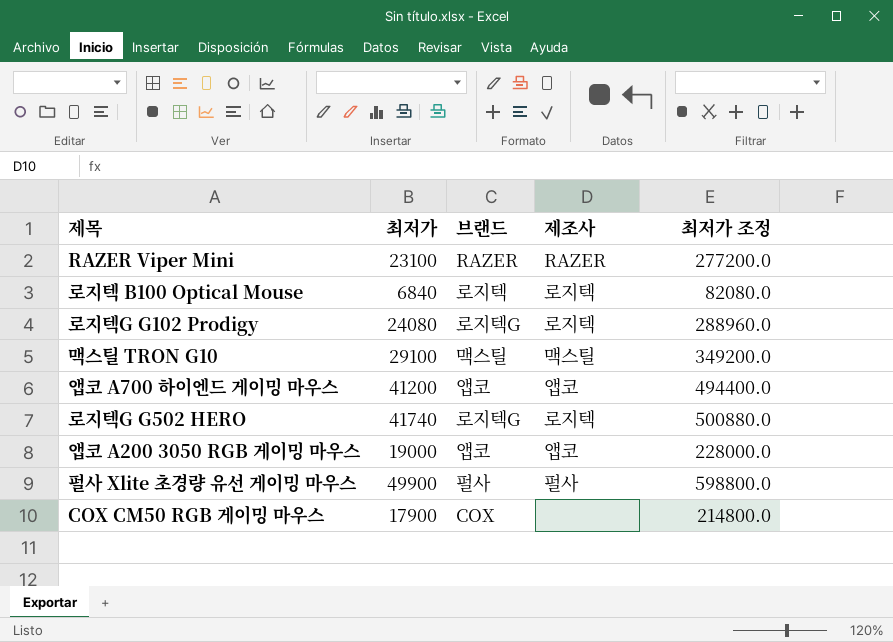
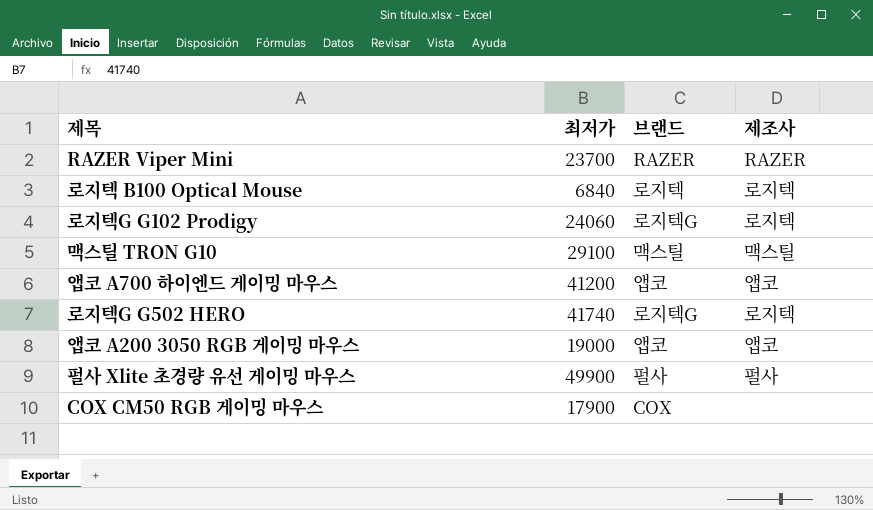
column 최저가 조정 | formula: [최저가] * 12 -> none
RAZER Viper Mini | 최저가: 23100 -> 23700
로지텍G G102 Prodigy | 최저가: 24080 -> 24060

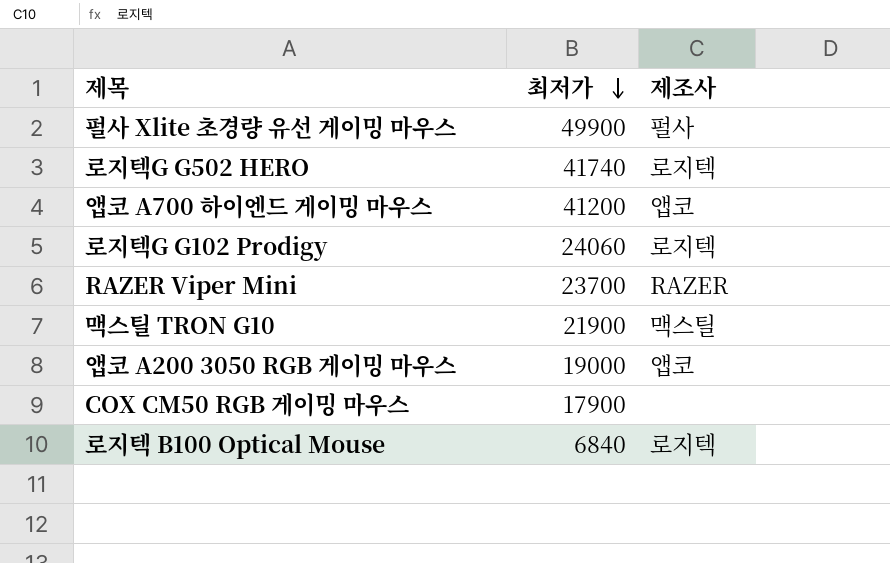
row order: none -> 최저가 descending
column 브랜드 | position: 3 -> none
맥스틸 TRON G10 | 최저가: 29100 -> 21900

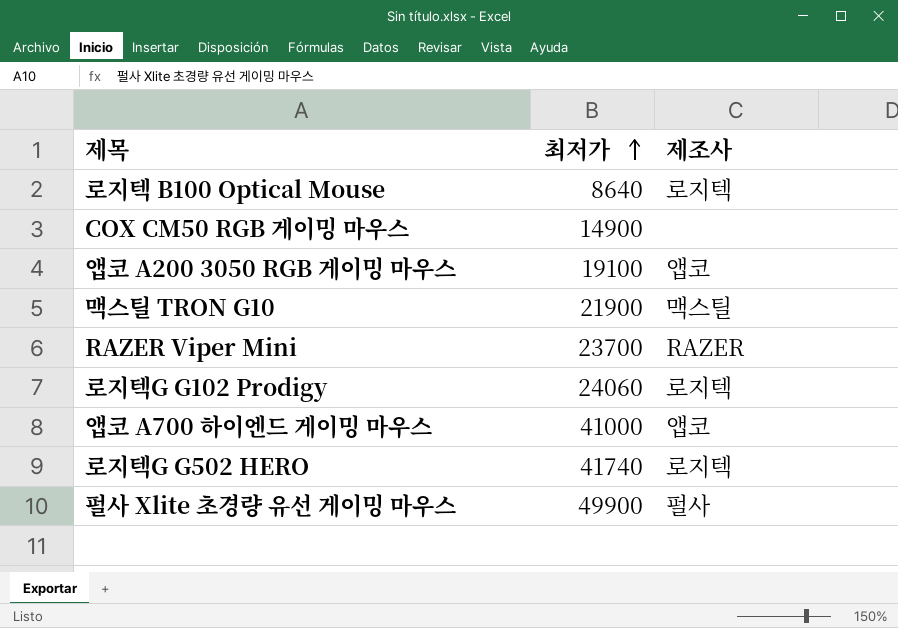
row order: 최저가 descending -> 최저가 ascending
로지텍 B100 Optical Mouse | 최저가: 6840 -> 8640
COX CM50 RGB 게이밍 마우스 | 최저가: 17900 -> 14900
앱코 A200 3050 RGB 게이밍 마우스 | 최저가: 19000 -> 19100
앱코 A700 하이엔드 게이밍 마우스 | 최저가: 41200 -> 41000

